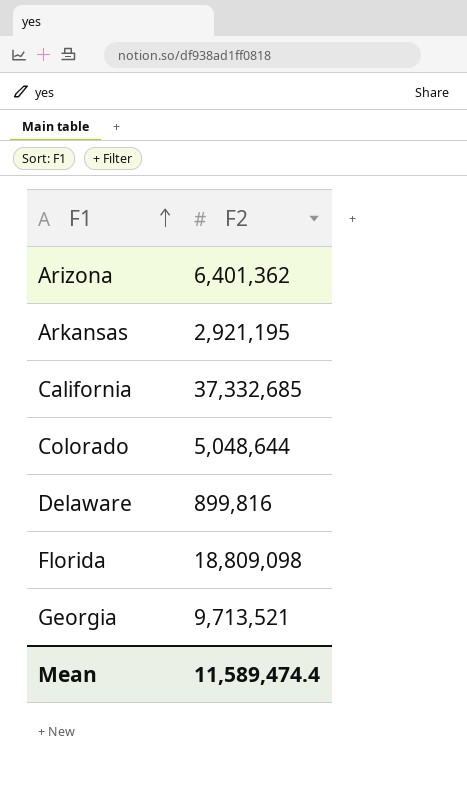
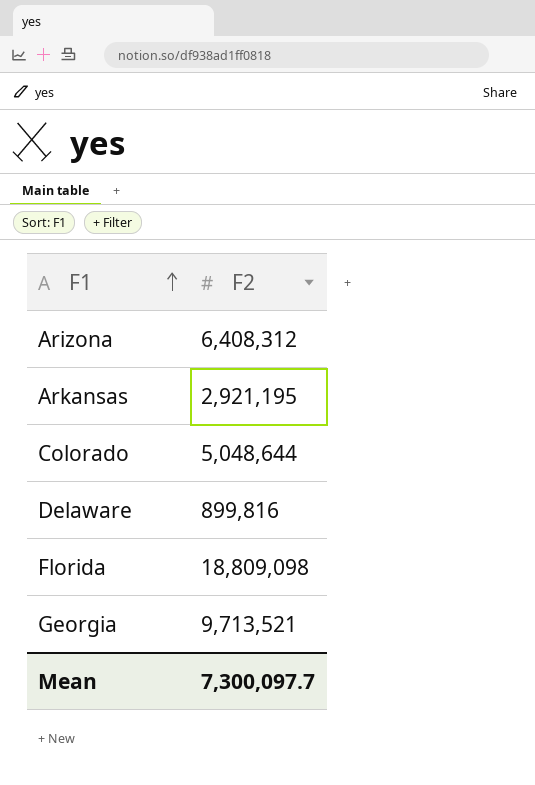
row California: 37,332,685 -> none
Arizona | F2: 6,401,362 -> 6,408,312
Mean | F2: 11,589,474.4 -> 7,300,097.7

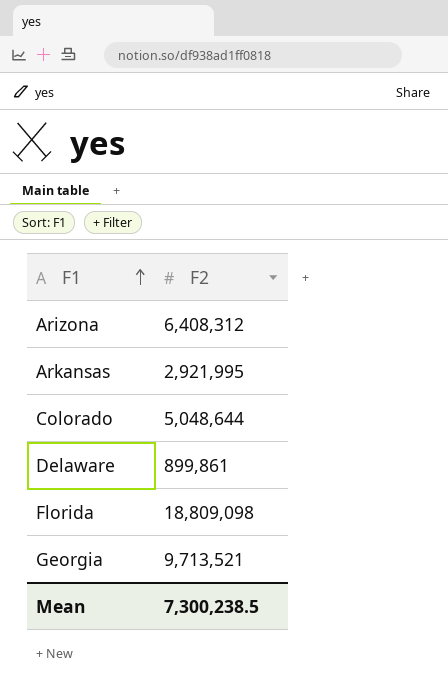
Arkansas | F2: 2,921,195 -> 2,921,995
Delaware | F2: 899,816 -> 899,861
Mean | F2: 7,300,097.7 -> 7,300,238.5

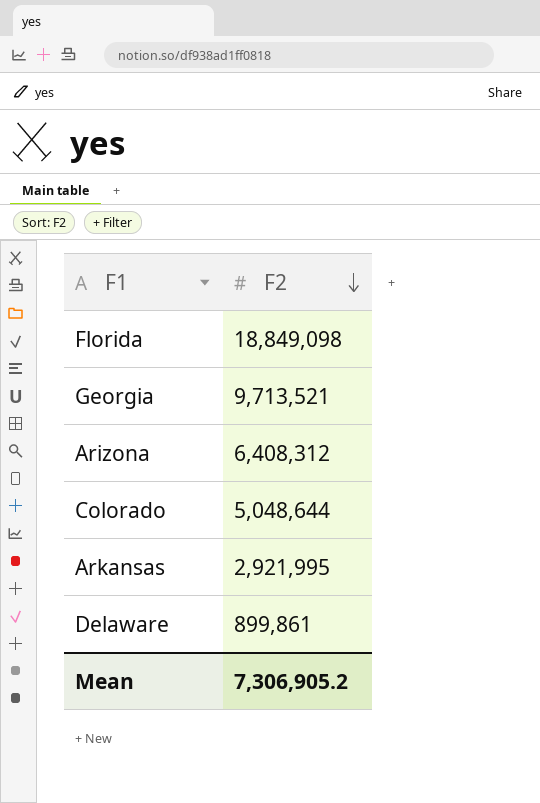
row order: F1 ascending -> F2 descending
Florida | F2: 18,809,098 -> 18,849,098
Mean | F2: 7,300,238.5 -> 7,306,905.2

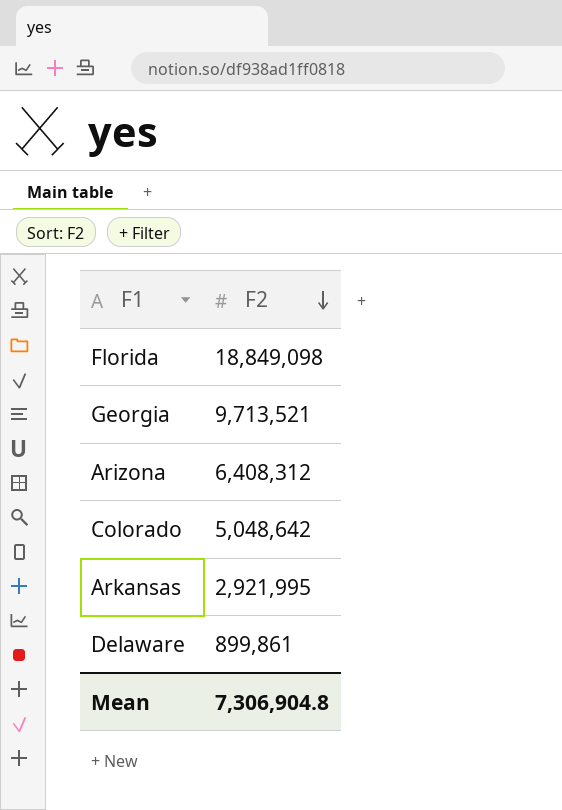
Colorado | F2: 5,048,644 -> 5,048,642
Mean | F2: 7,306,905.2 -> 7,306,904.8

